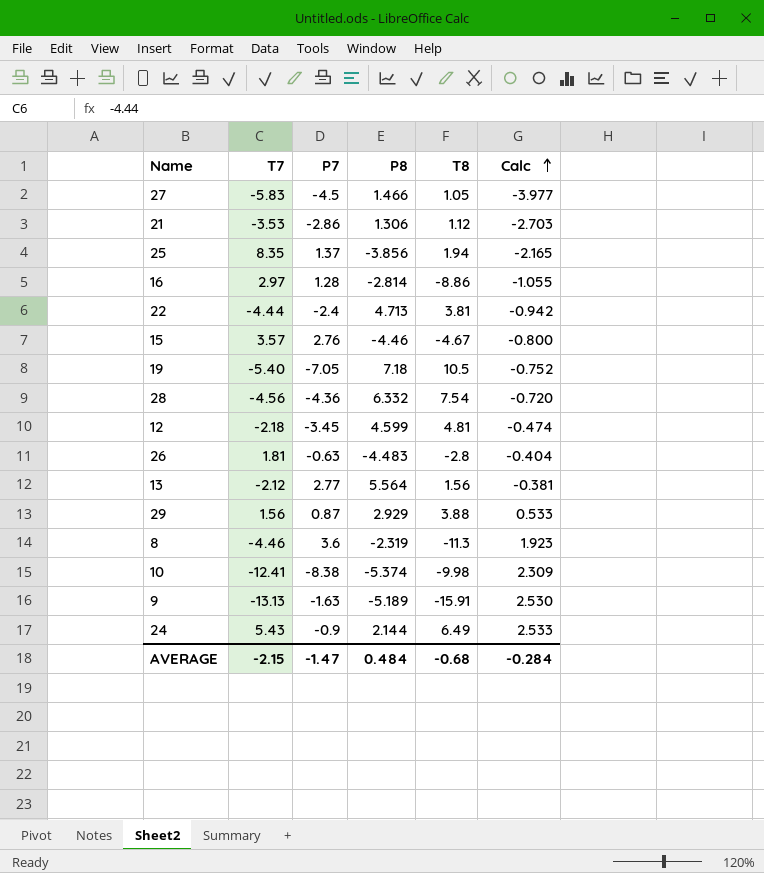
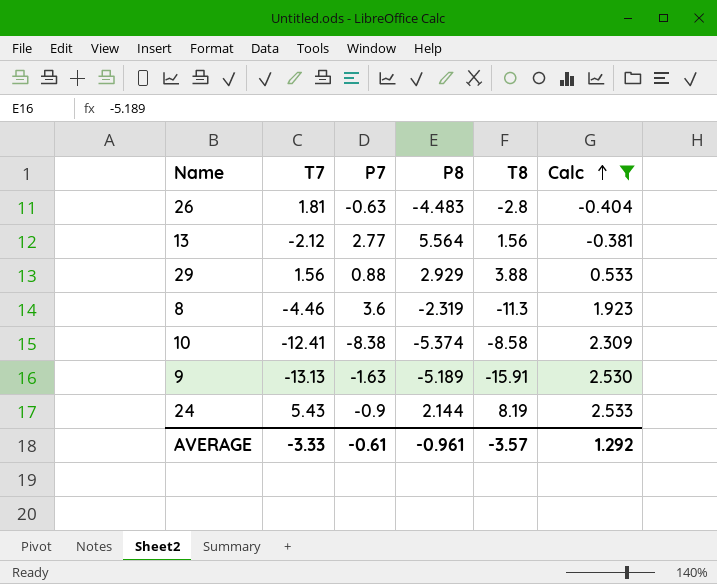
filter: none -> Calc >= -0.404
29 | P7: 0.87 -> 0.88
10 | T8: -9.98 -> -8.58
24 | T8: 6.49 -> 8.19
AVERAGE | T7: -2.15 -> -3.33
AVERAGE | P7: -1.47 -> -0.61
AVERAGE | P8: 0.484 -> -0.961
AVERAGE | T8: -0.68 -> -3.57
AVERAGE | Calc: -0.284 -> 1.292

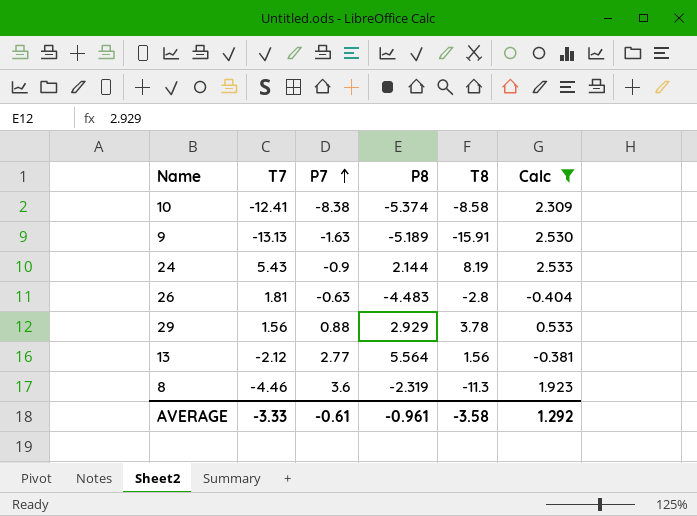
row order: Calc ascending -> P7 ascending
29 | T8: 3.88 -> 3.78
AVERAGE | T8: -3.57 -> -3.58

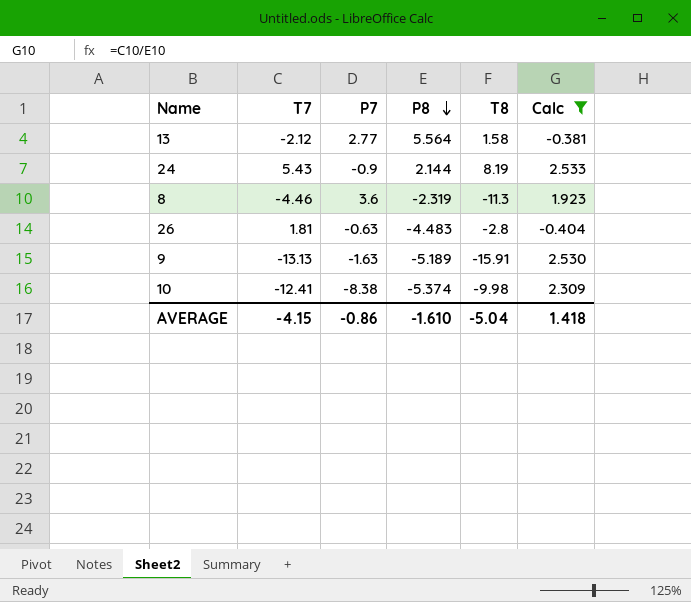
row order: P7 ascending -> P8 descending
row 29: 1.56 | 0.88 | 2.929 | 3.78 | 0.533 -> none
13 | T8: 1.56 -> 1.58
10 | T8: -8.58 -> -9.98
AVERAGE | T7: -3.33 -> -4.15
AVERAGE | P7: -0.61 -> -0.86
AVERAGE | P8: -0.961 -> -1.610
AVERAGE | T8: -3.58 -> -5.04
AVERAGE | Calc: 1.292 -> 1.418

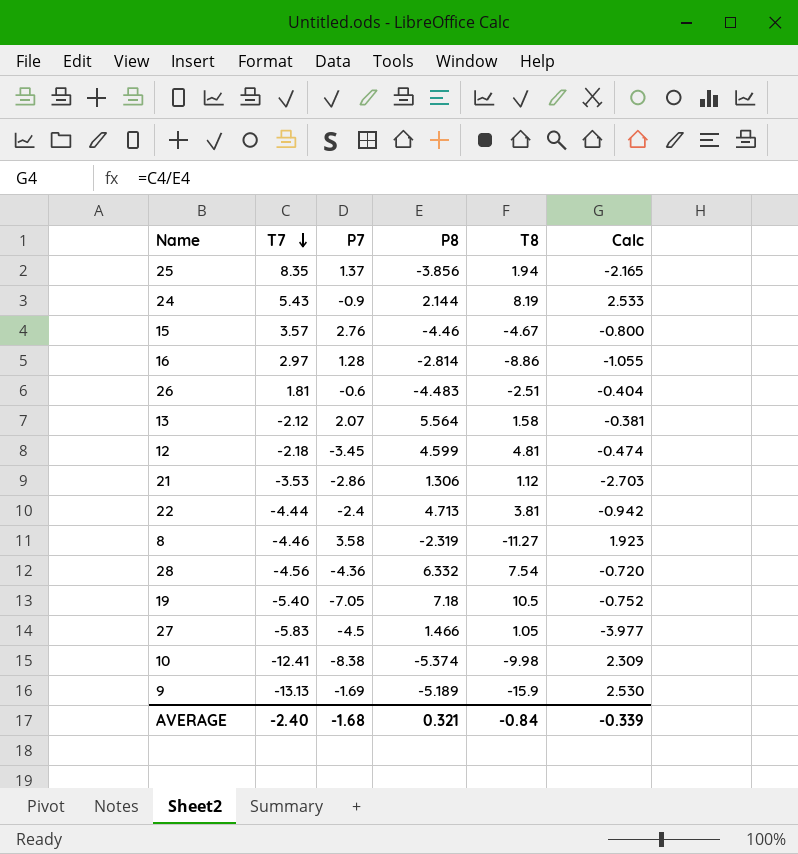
filter: Calc >= -0.404 -> none
row order: P8 descending -> T7 descending
26 | P7: -0.63 -> -0.6
26 | T8: -2.8 -> -2.51
13 | P7: 2.77 -> 2.07
8 | P7: 3.6 -> 3.58
8 | T8: -11.3 -> -11.27
9 | P7: -1.63 -> -1.69
9 | T8: -15.91 -> -15.9
AVERAGE | T7: -4.15 -> -2.40
AVERAGE | P7: -0.86 -> -1.68
AVERAGE | P8: -1.610 -> 0.321
AVERAGE | T8: -5.04 -> -0.84
AVERAGE | Calc: 1.418 -> -0.339

